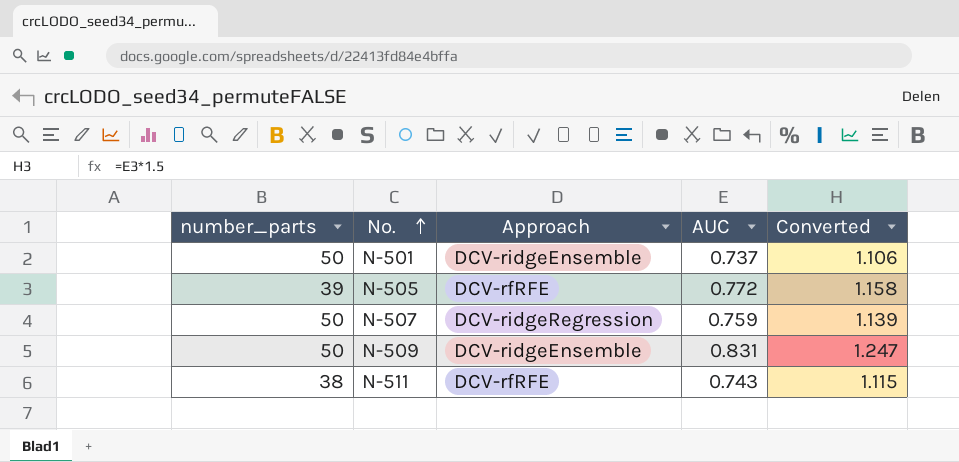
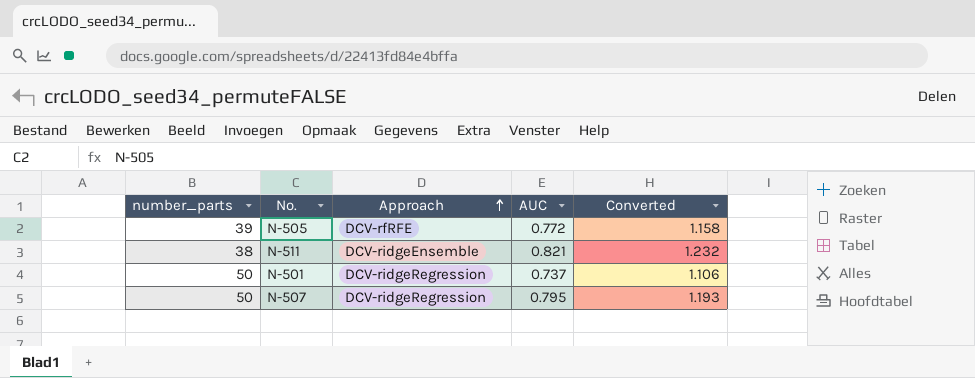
row order: No. ascending -> Approach ascending
row N-509: 50 | DCV-ridgeEnsemble | 0.831 | 1.247 -> none
N-511 | Approach: DCV-rfRFE -> DCV-ridgeEnsemble
N-511 | AUC: 0.743 -> 0.821
N-511 | Converted: 1.115 -> 1.232
N-501 | Approach: DCV-ridgeEnsemble -> DCV-ridgeRegression
N-507 | AUC: 0.759 -> 0.795
N-507 | Converted: 1.139 -> 1.193

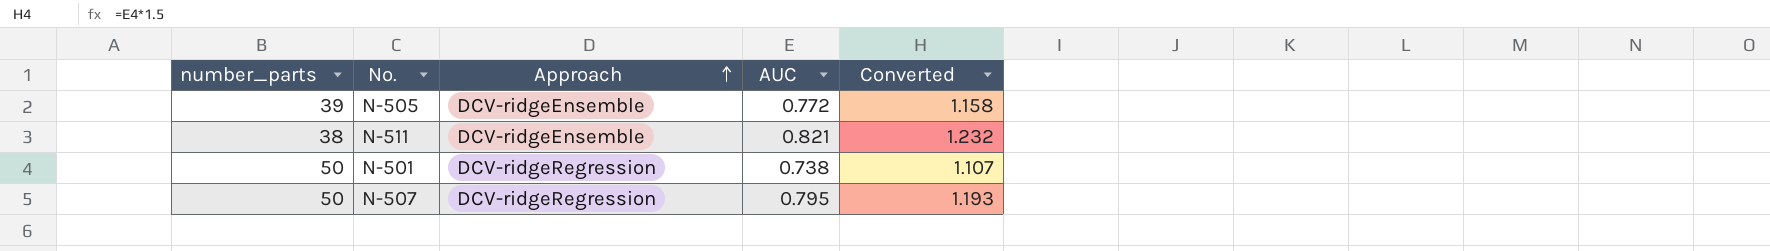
N-505 | Approach: DCV-rfRFE -> DCV-ridgeEnsemble
N-501 | AUC: 0.737 -> 0.738
N-501 | Converted: 1.106 -> 1.107

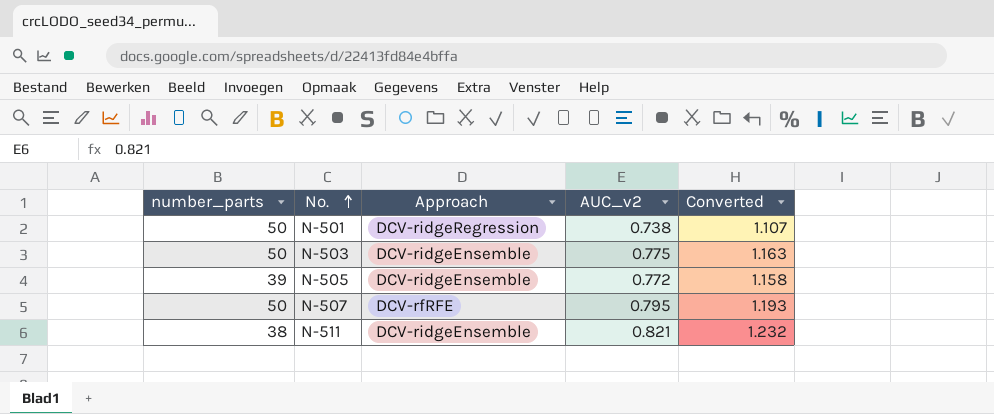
row order: Approach ascending -> No. ascending
column name: AUC -> AUC_v2
row N-503: none -> 50 | DCV-ridgeEnsemble | 0.775 | 1.163
N-507 | Approach: DCV-ridgeRegression -> DCV-rfRFE

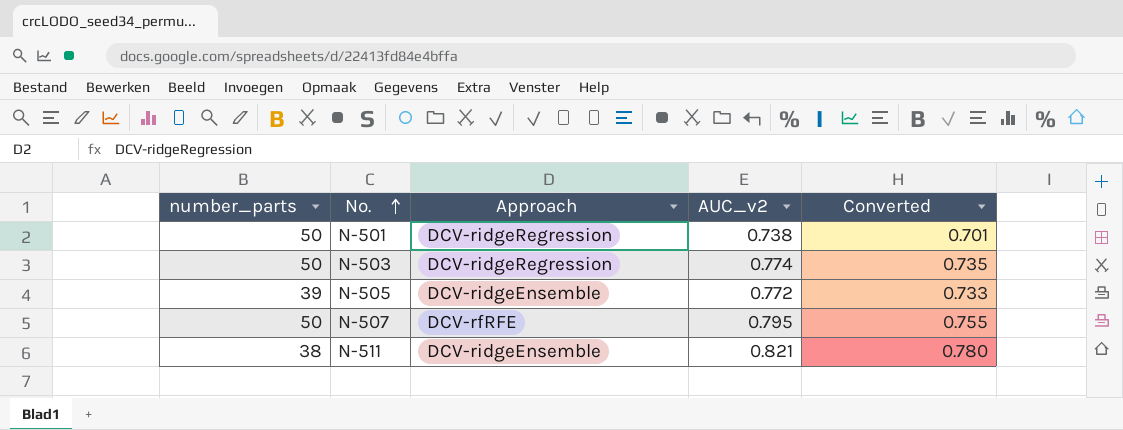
column Converted | formula: [AUC_v2] * 1.5 -> [AUC_v2] * 0.95
N-503 | Approach: DCV-ridgeEnsemble -> DCV-ridgeRegression
N-503 | AUC_v2: 0.775 -> 0.774

